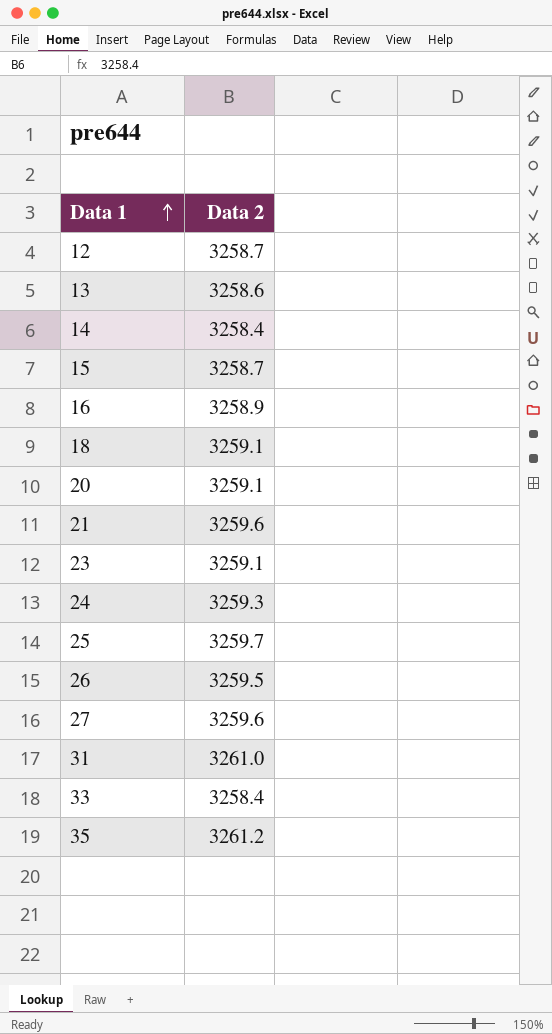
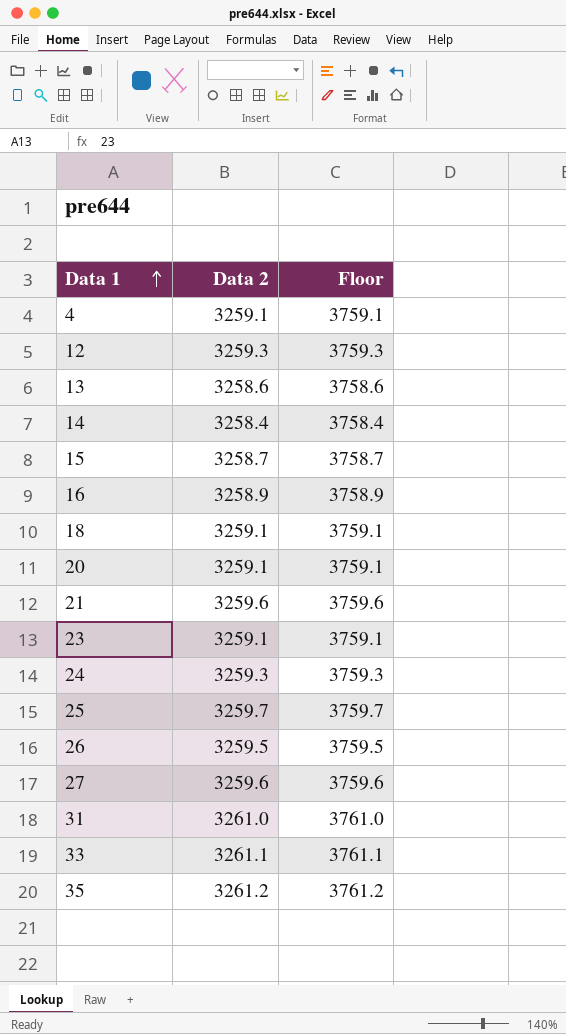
column Floor | formula: none -> [Data 2] + 500
row 4: none -> 3259.1 | 3759.1
12 | Data 2: 3258.7 -> 3259.3
33 | Data 2: 3258.4 -> 3261.1

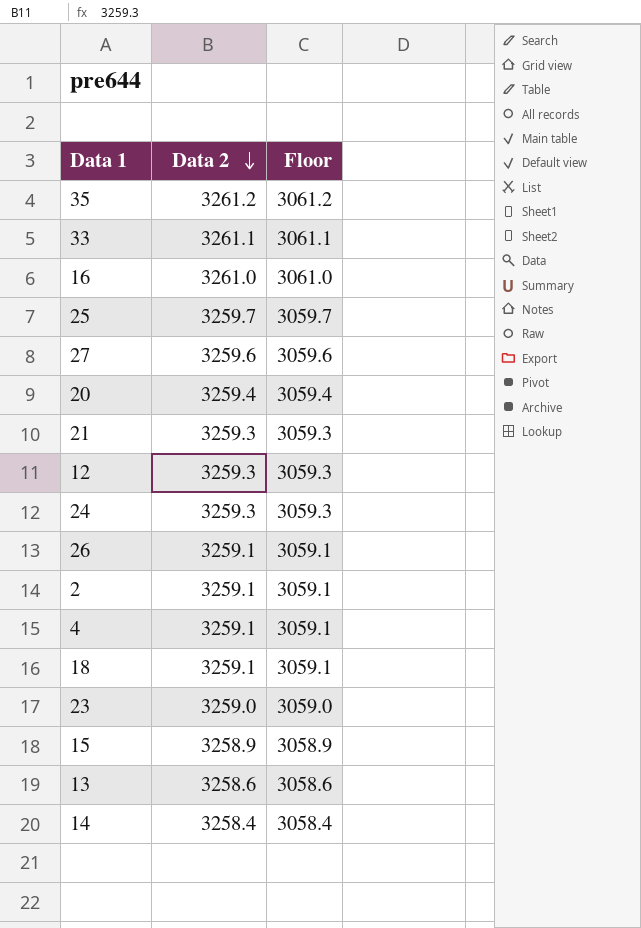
row order: Data 1 ascending -> Data 2 descending
column Floor | formula: [Data 2] + 500 -> [Data 2] - 200
row 31: 3261.0 | 3761.0 -> none
16 | Data 2: 3258.9 -> 3261.0
20 | Data 2: 3259.1 -> 3259.4
21 | Data 2: 3259.6 -> 3259.3
26 | Data 2: 3259.5 -> 3259.1
row 2: none -> 3259.1 | 3059.1
23 | Data 2: 3259.1 -> 3259.0
15 | Data 2: 3258.7 -> 3258.9

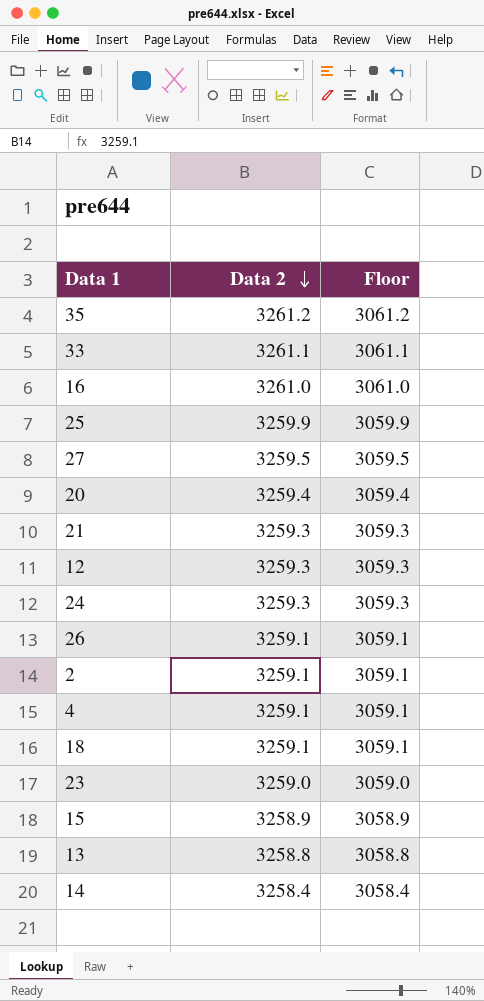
25 | Data 2: 3259.7 -> 3259.9
25 | Floor: 3059.7 -> 3059.9
27 | Data 2: 3259.6 -> 3259.5
27 | Floor: 3059.6 -> 3059.5
13 | Data 2: 3258.6 -> 3258.8
13 | Floor: 3058.6 -> 3058.8

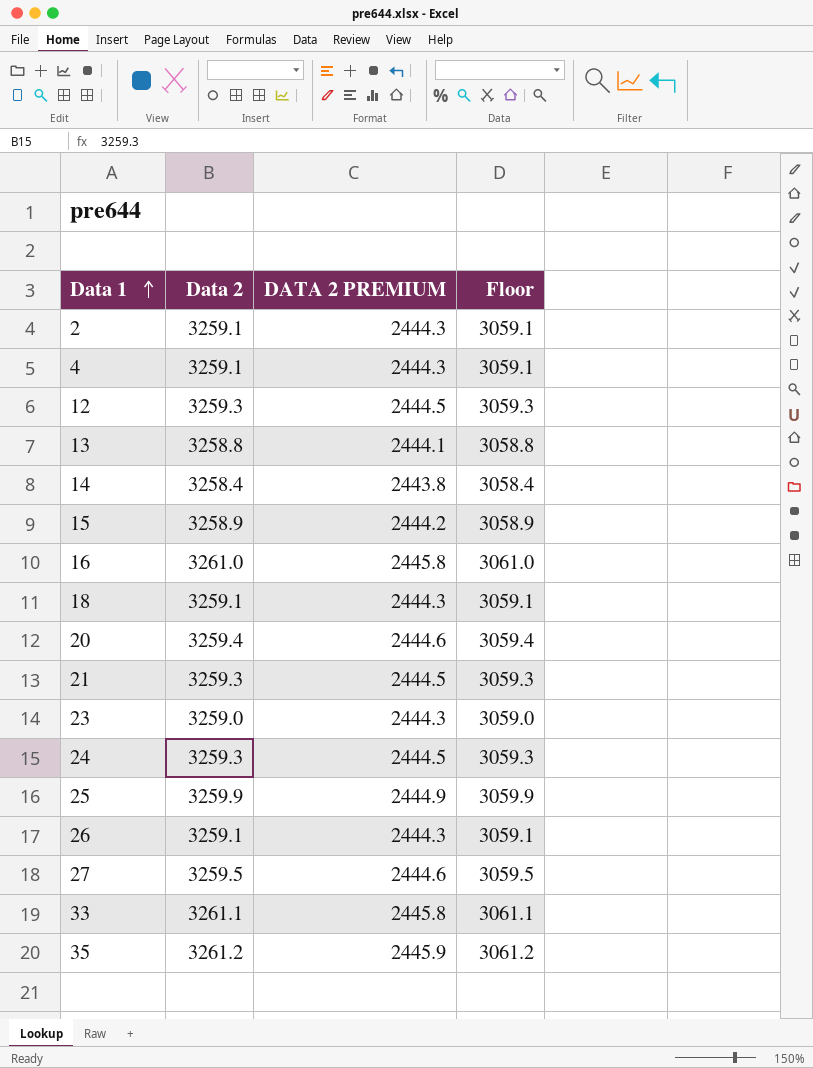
row order: Data 2 descending -> Data 1 ascending
column DATA 2 PREMIUM | formula: none -> [Data 2] * 0.75

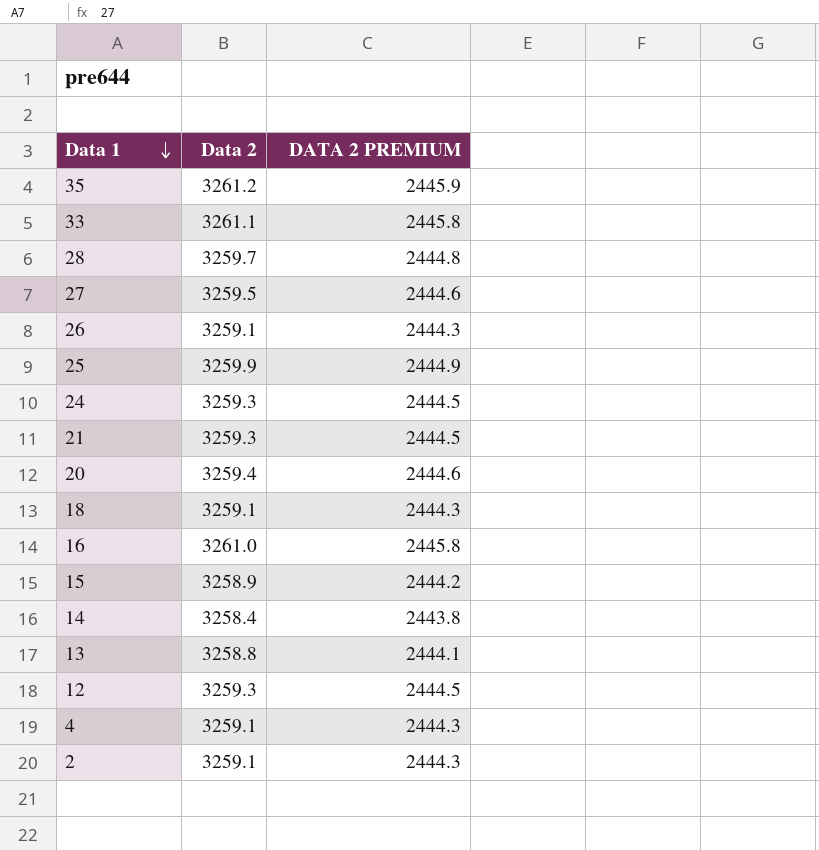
row order: Data 1 ascending -> Data 1 descending
column Floor | formula: [Data 2] - 200 -> none
row 23: 3259.0 | 2444.3 | 3059.0 -> none
row 28: none -> 3259.7 | 2444.8

